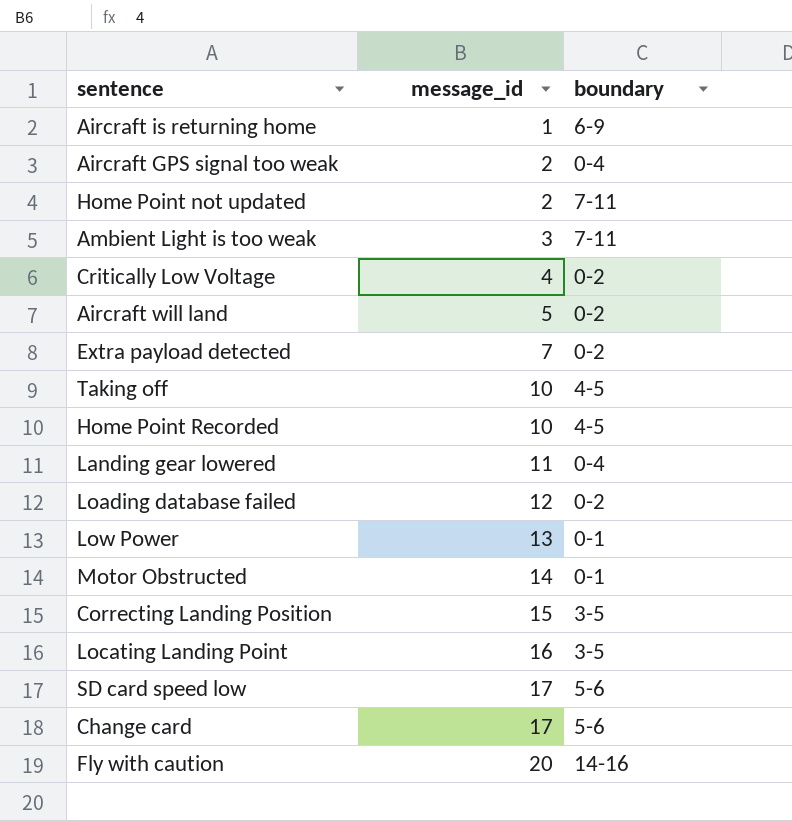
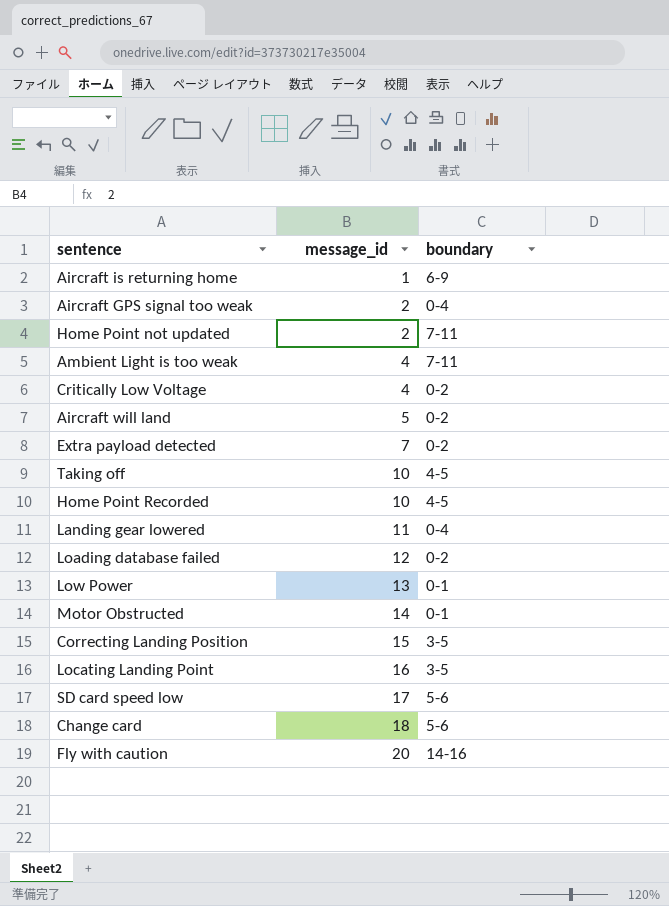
Ambient Light is too weak | message_id: 3 -> 4
Change card | message_id: 17 -> 18

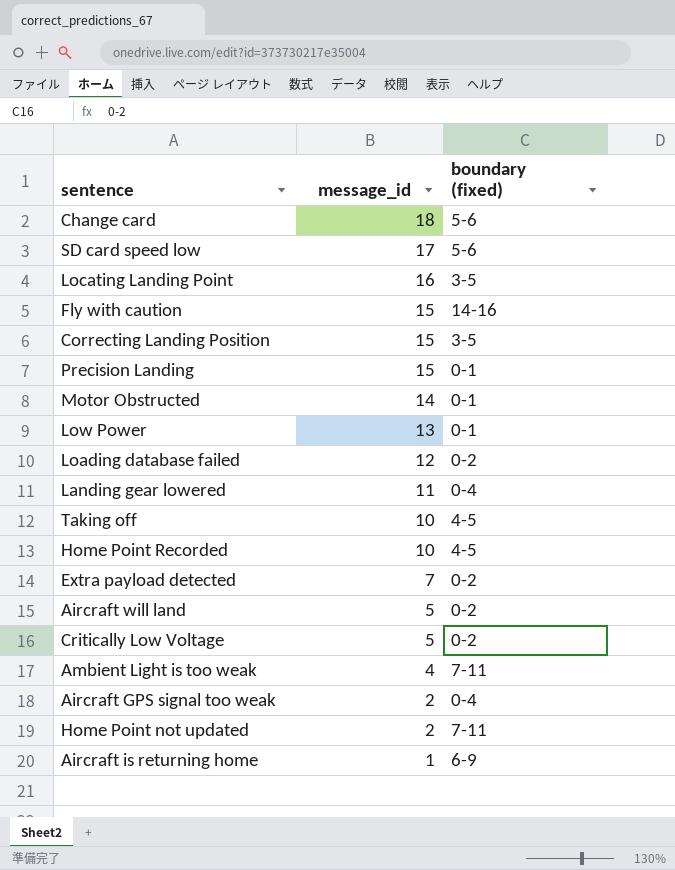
row order: message_id ascending -> message_id descending
column name: boundary -> boundary (fixed)
Fly with caution | message_id: 20 -> 15
row Precision Landing: none -> 15 | 0-1
Critically Low Voltage | message_id: 4 -> 5

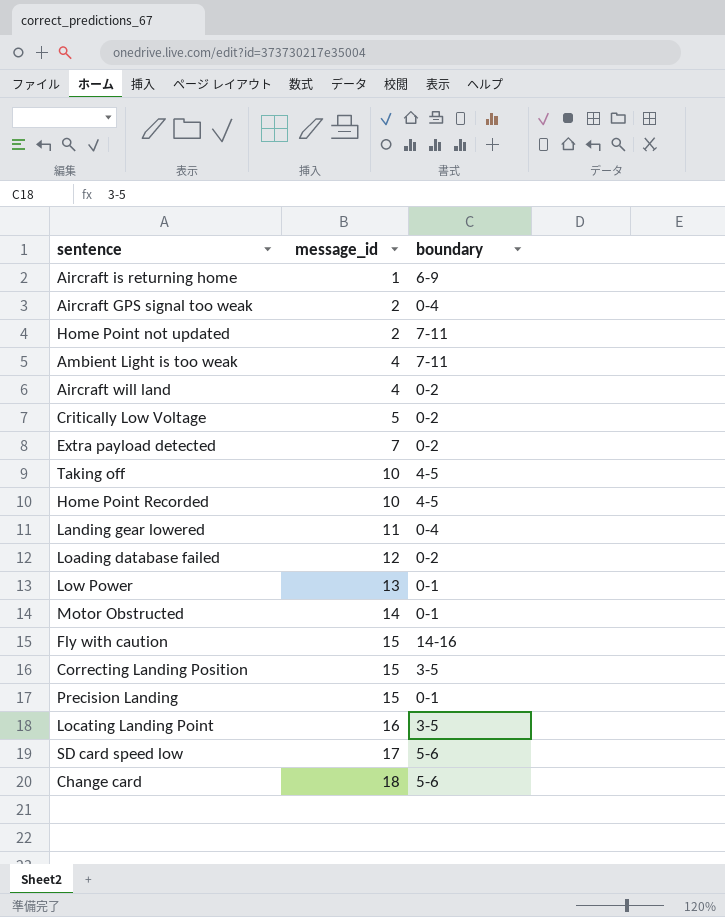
row order: message_id descending -> message_id ascending
column name: boundary (fixed) -> boundary
Aircraft will land | message_id: 5 -> 4

